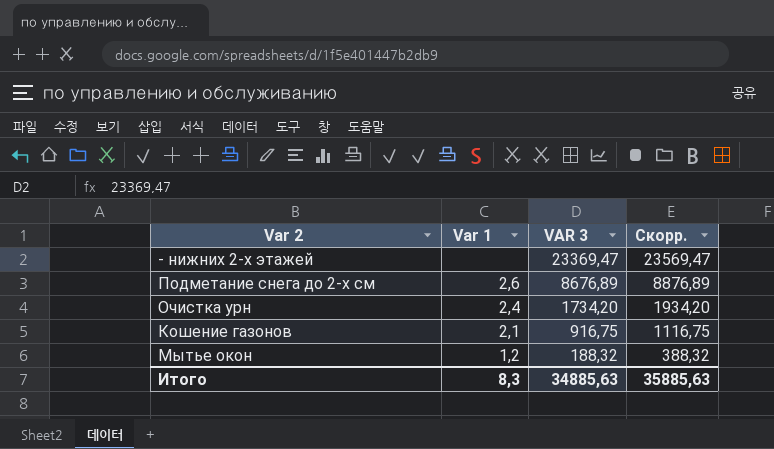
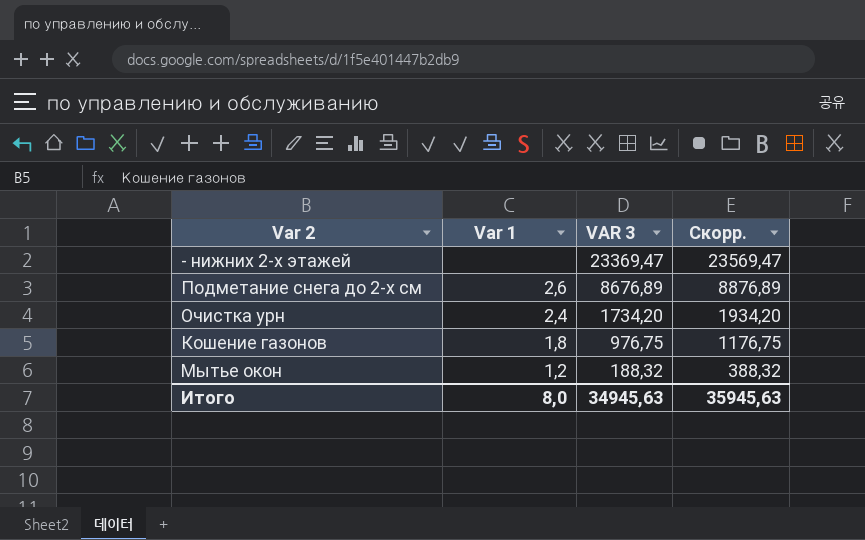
Кошение газонов | Var 1: 2,1 -> 1,8
Кошение газонов | VAR 3: 916,75 -> 976,75
Кошение газонов | Скорр.: 1116,75 -> 1176,75
Итого | Var 1: 8,3 -> 8,0
Итого | VAR 3: 34885,63 -> 34945,63
Итого | Скорр.: 35885,63 -> 35945,63

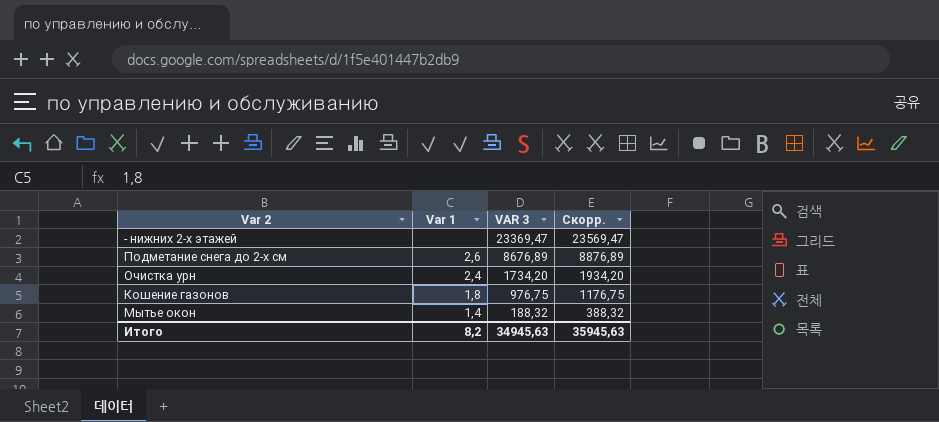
Мытье окон | Var 1: 1,2 -> 1,4
Итого | Var 1: 8,0 -> 8,2

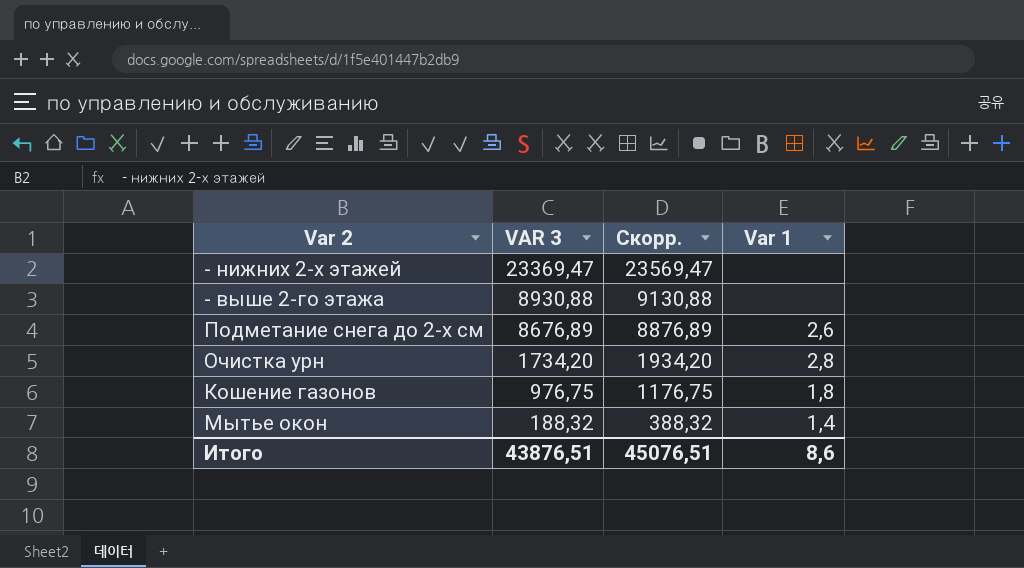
column Var 1 | position: 2 -> 4
row - выше 2-го этажа: none -> 8930,88 | 9130,88 | none
Очистка урн | Var 1: 2,4 -> 2,8
Итого | VAR 3: 34945,63 -> 43876,51
Итого | Скорр.: 35945,63 -> 45076,51
Итого | Var 1: 8,2 -> 8,6

